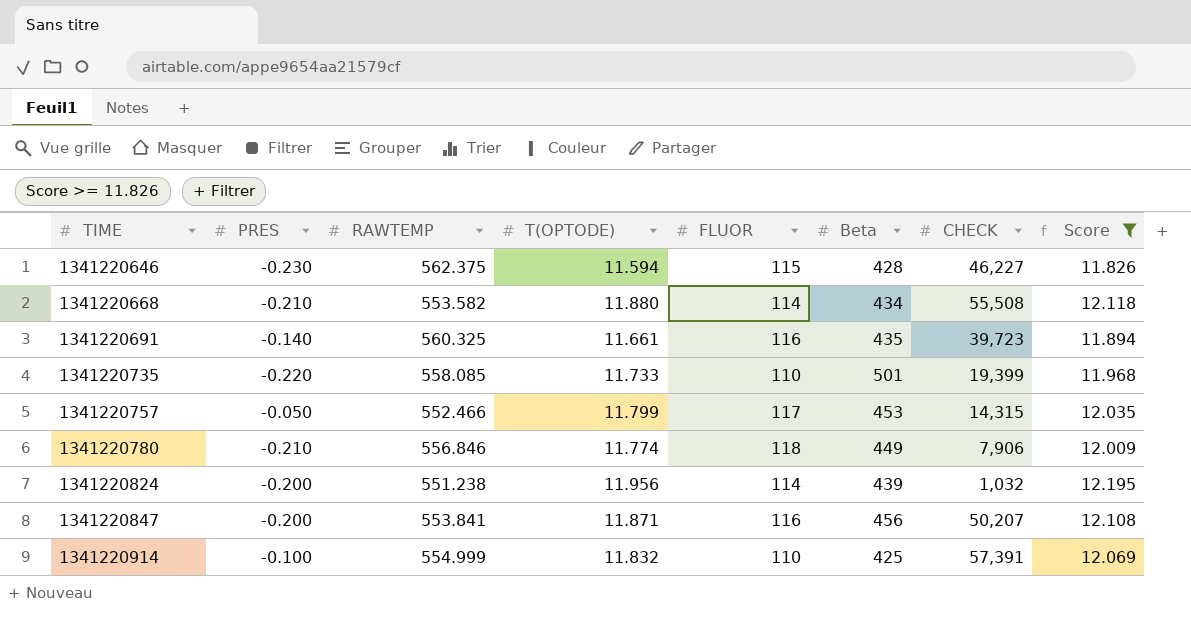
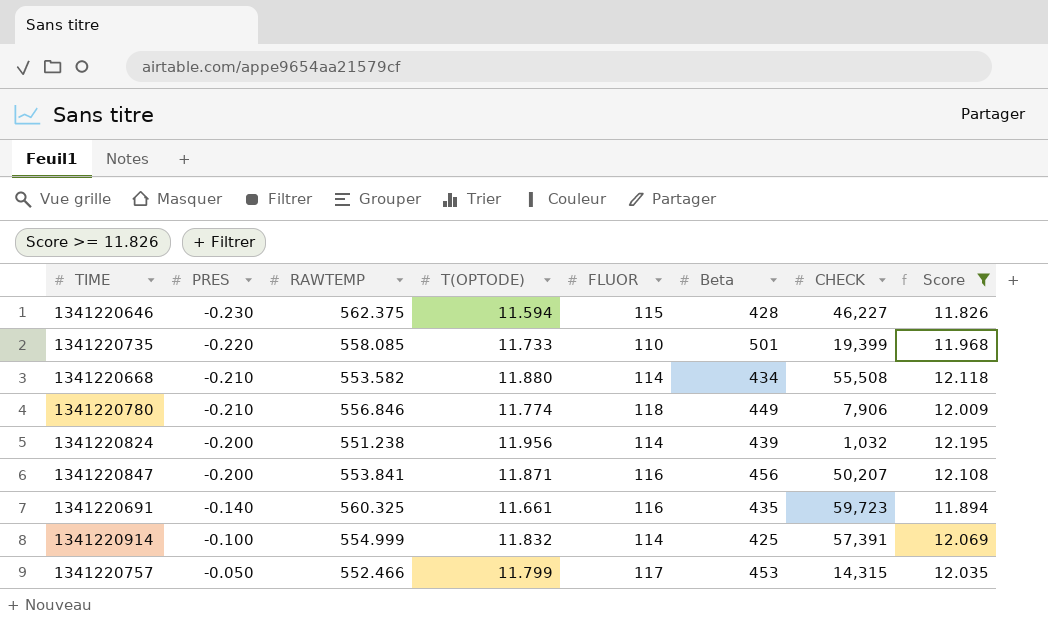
row order: TIME ascending -> PRES ascending
1341220691 | CHECK: 39,723 -> 59,723
1341220914 | FLUOR: 110 -> 114

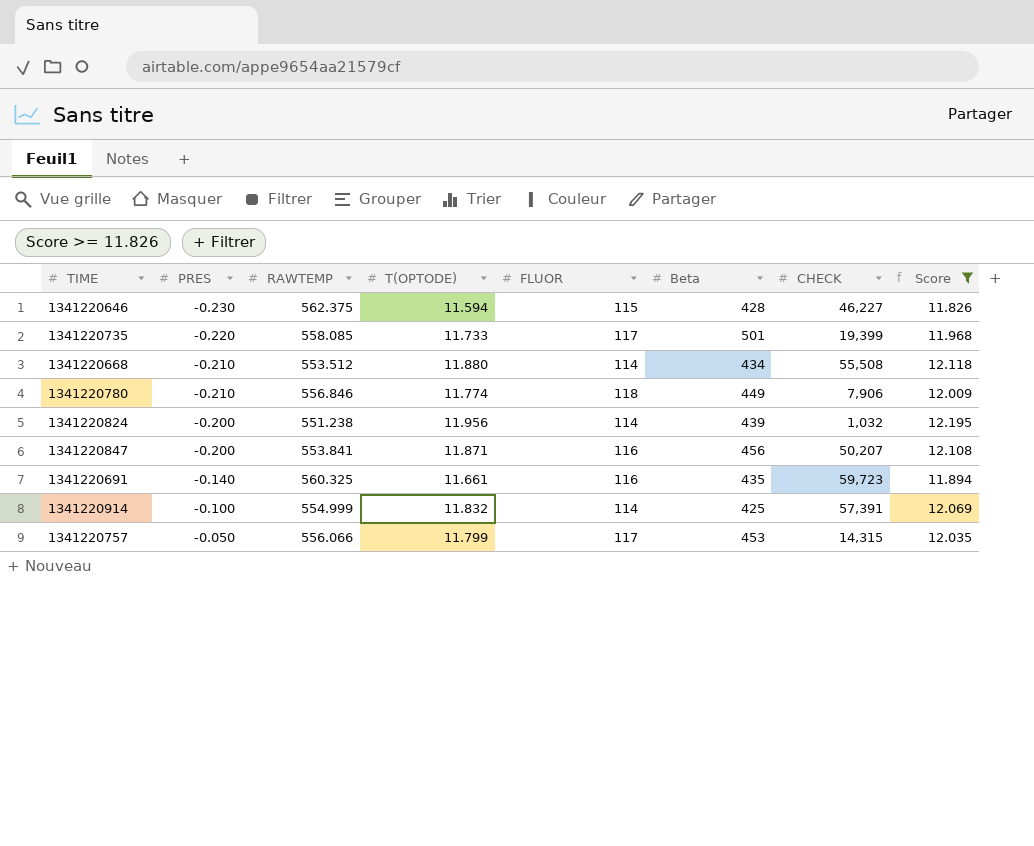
1341220735 | FLUOR: 110 -> 117
1341220668 | RAWTEMP: 553.582 -> 553.512
1341220757 | RAWTEMP: 552.466 -> 556.066

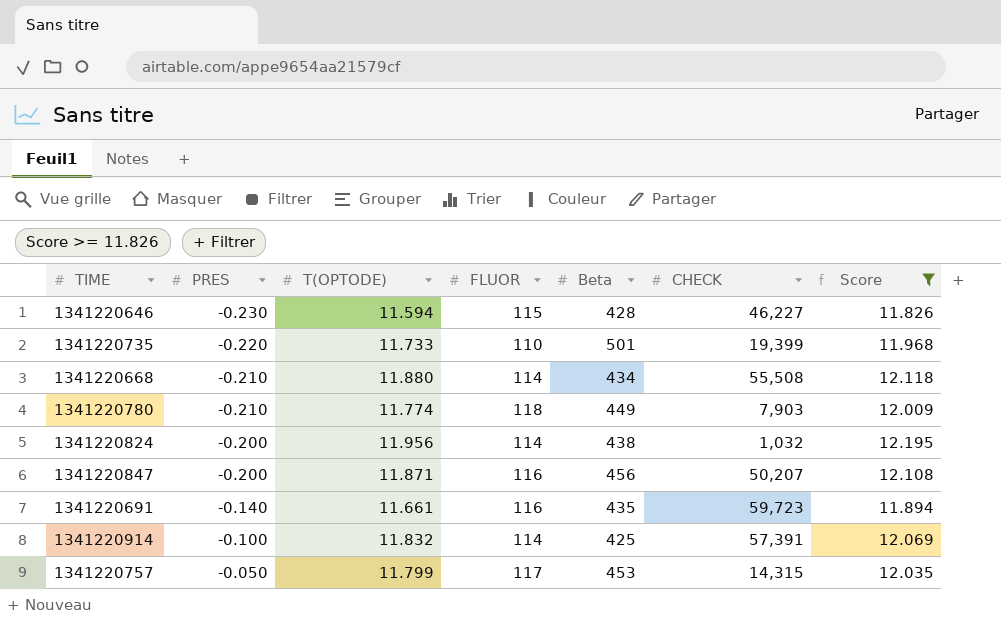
column RAWTEMP | position: 3 -> none
1341220735 | FLUOR: 117 -> 110
1341220780 | CHECK: 7,906 -> 7,903
1341220824 | Beta: 439 -> 438

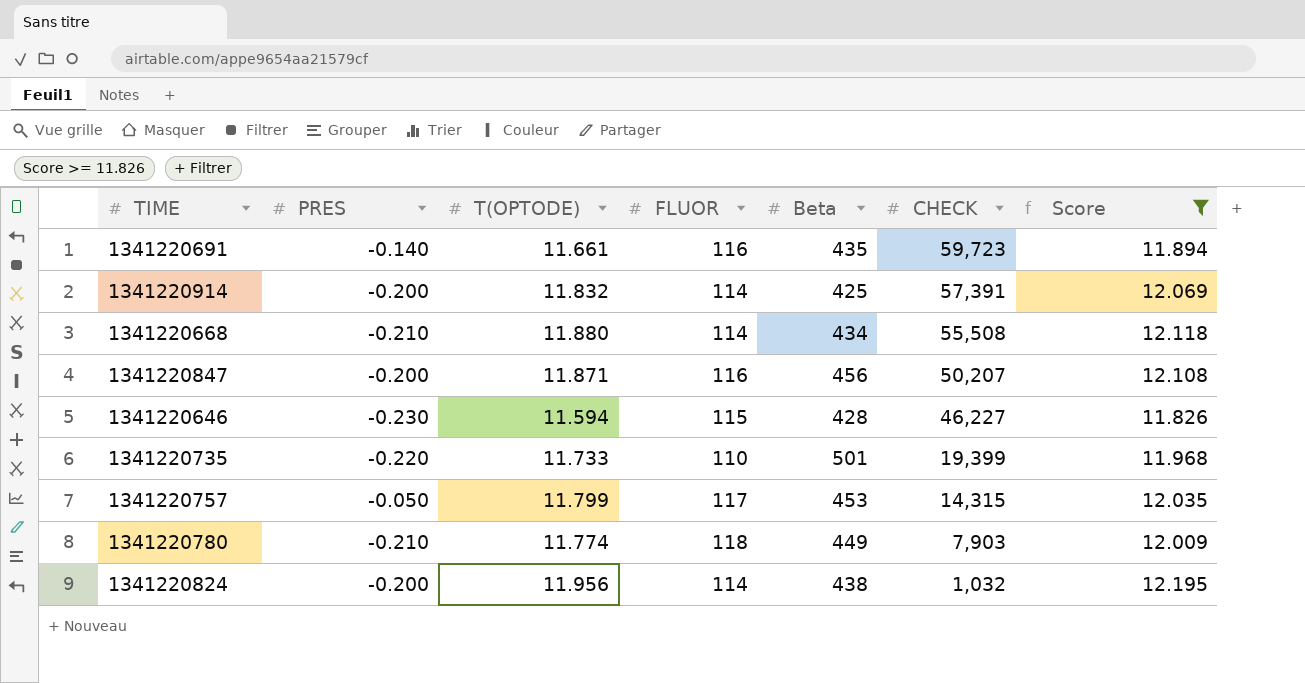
row order: PRES ascending -> CHECK descending
1341220914 | PRES: -0.100 -> -0.200

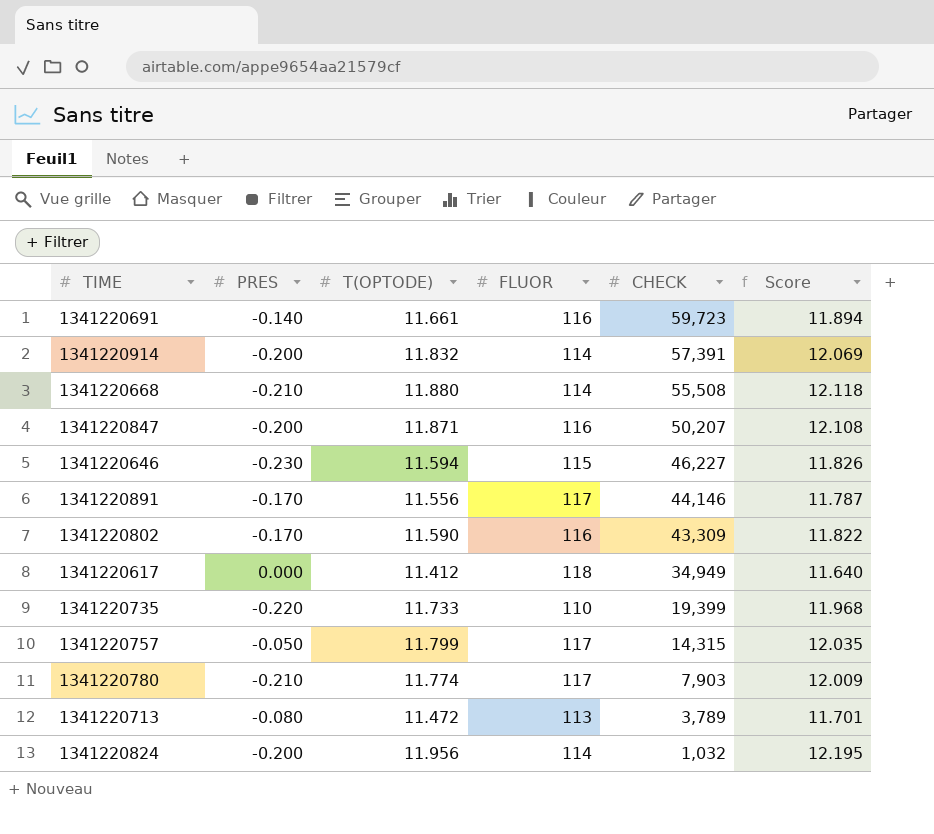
filter: Score >= 11.826 -> none
column Beta | position: 5 -> none
1341220780 | FLUOR: 118 -> 117

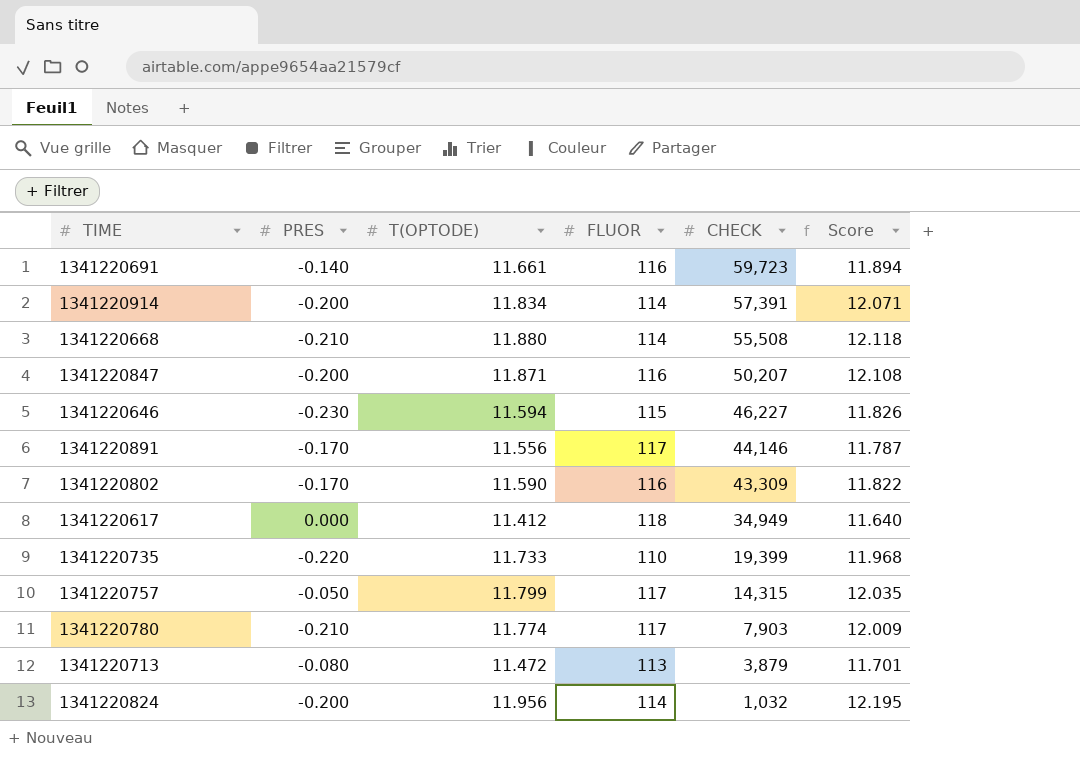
1341220914 | T(OPTODE): 11.832 -> 11.834
1341220914 | Score: 12.069 -> 12.071
1341220713 | CHECK: 3,789 -> 3,879

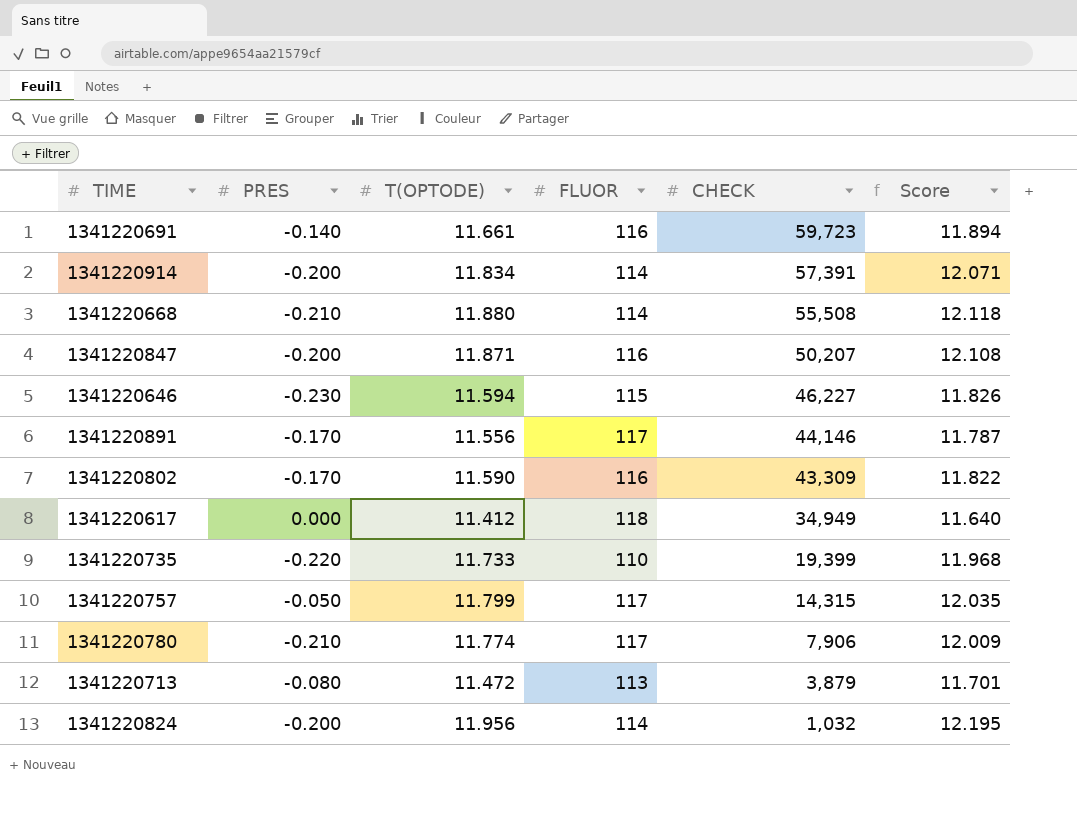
1341220780 | CHECK: 7,903 -> 7,906

